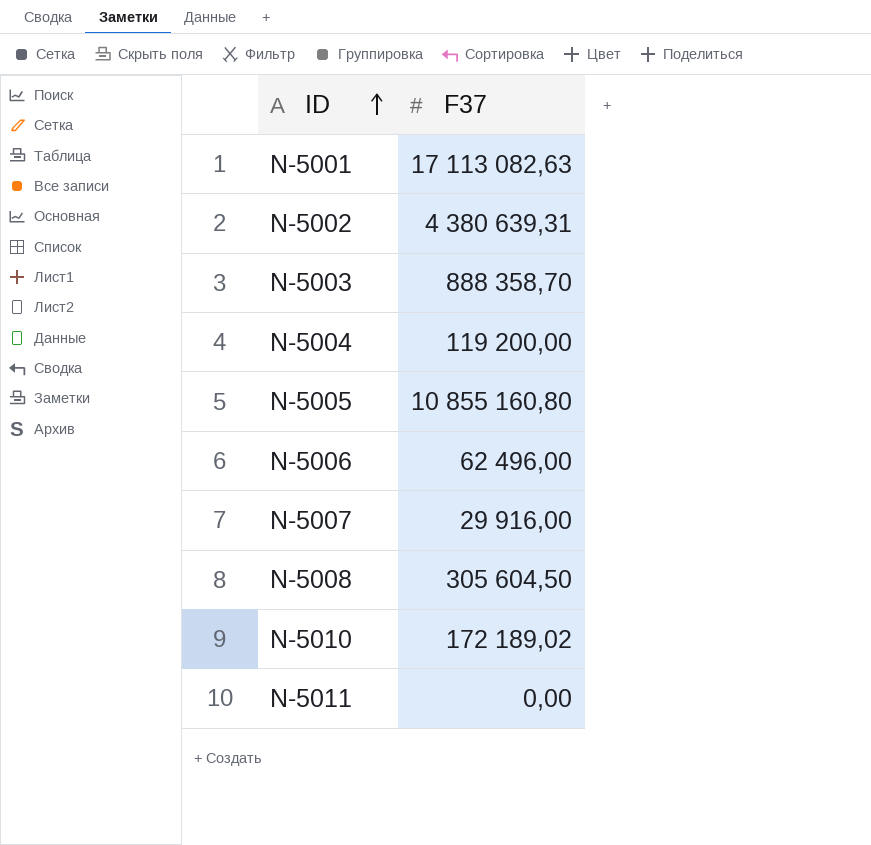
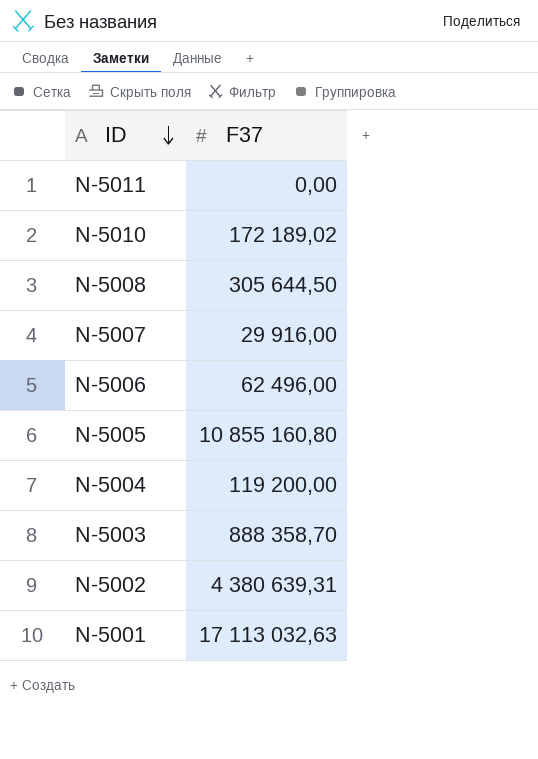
row order: ID ascending -> ID descending
N-5008 | F37: 305 604,50 -> 305 644,50
N-5001 | F37: 17 113 082,63 -> 17 113 032,63

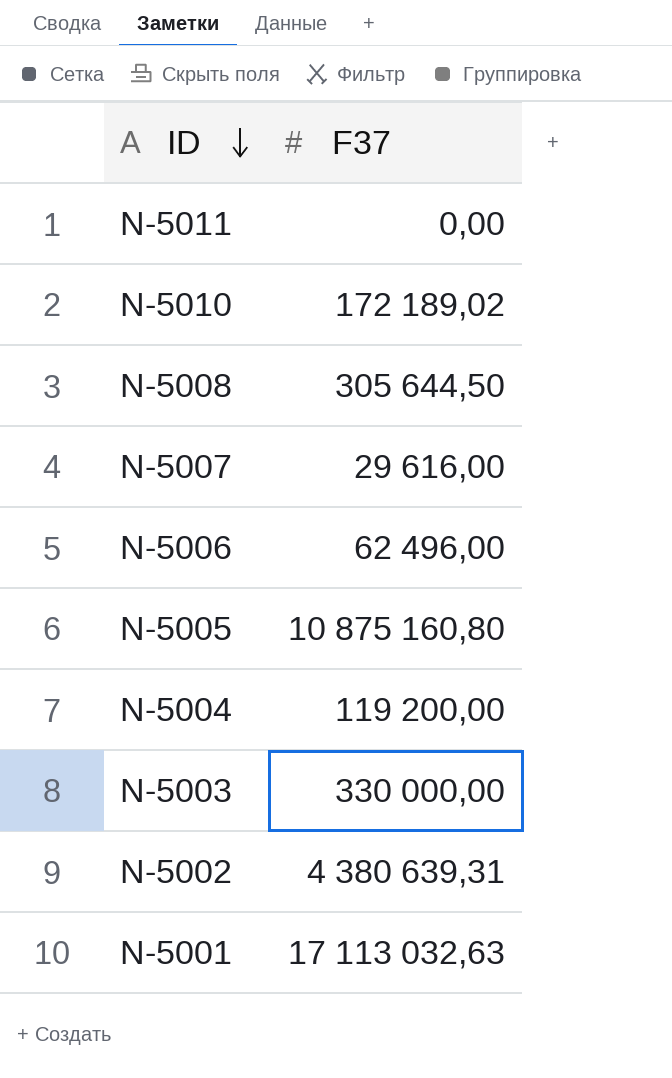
N-5007 | F37: 29 916,00 -> 29 616,00
N-5005 | F37: 10 855 160,80 -> 10 875 160,80
N-5003 | F37: 888 358,70 -> 330 000,00

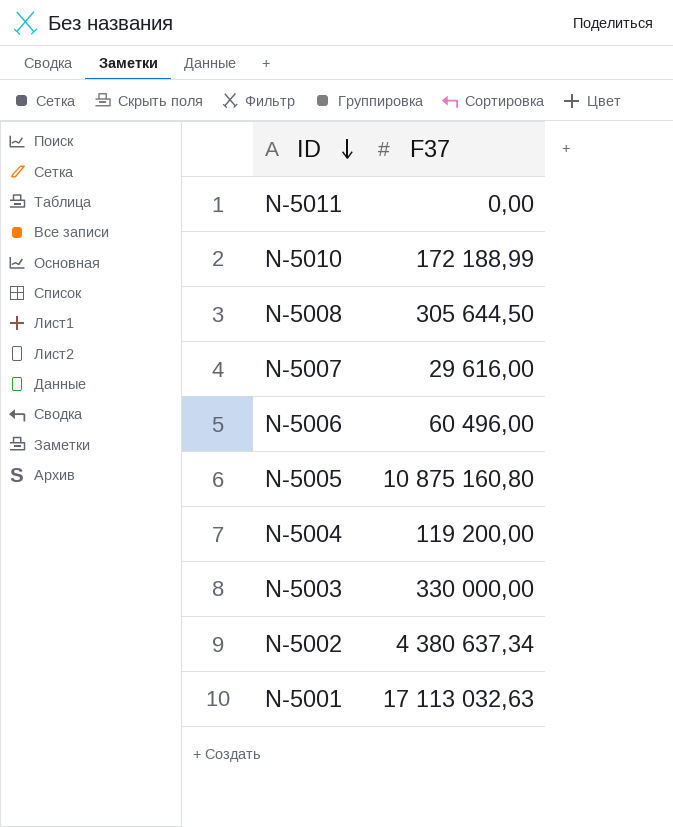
N-5010 | F37: 172 189,02 -> 172 188,99
N-5006 | F37: 62 496,00 -> 60 496,00
N-5002 | F37: 4 380 639,31 -> 4 380 637,34

